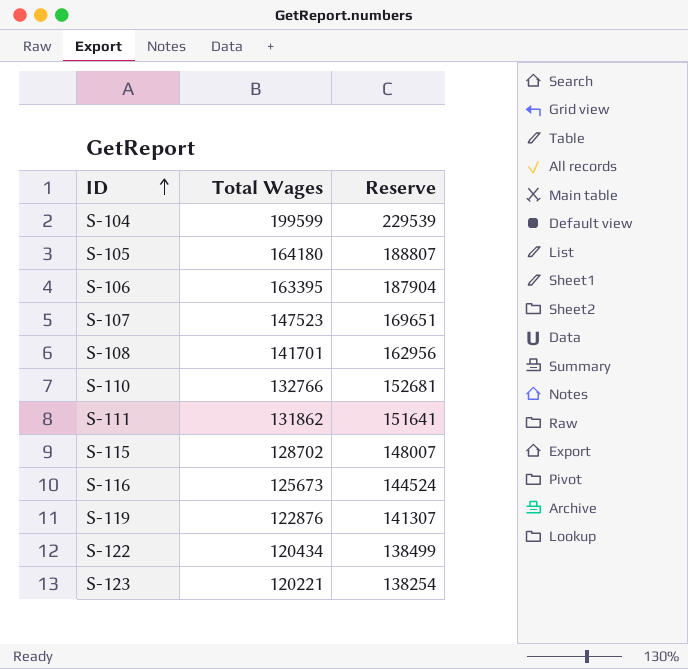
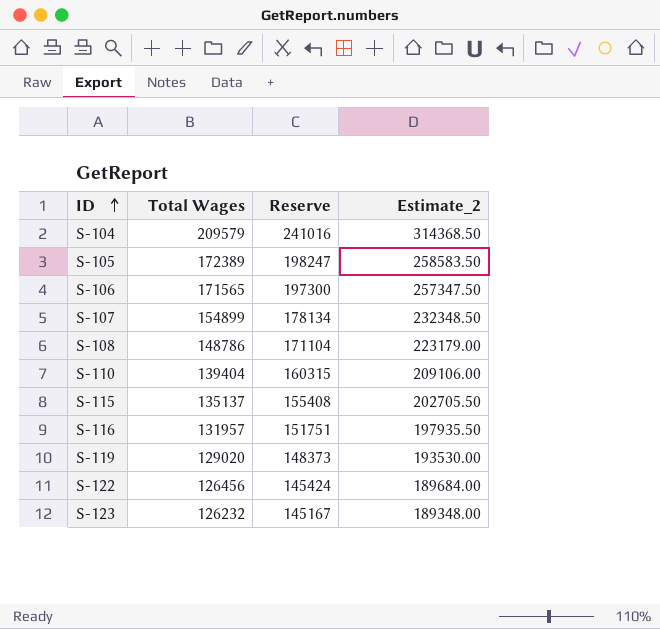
column Estimate_2 | formula: none -> [Total Wages] * 1.5
row S-111: 131862 | 151641 -> none
S-104 | Total Wages: 199599 -> 209579
S-104 | Reserve: 229539 -> 241016
S-105 | Total Wages: 164180 -> 172389
S-105 | Reserve: 188807 -> 198247
S-106 | Total Wages: 163395 -> 171565
S-106 | Reserve: 187904 -> 197300
S-107 | Total Wages: 147523 -> 154899
S-107 | Reserve: 169651 -> 178134
S-108 | Total Wages: 141701 -> 148786
S-108 | Reserve: 162956 -> 171104
S-110 | Total Wages: 132766 -> 139404
S-110 | Reserve: 152681 -> 160315
S-115 | Total Wages: 128702 -> 135137
S-115 | Reserve: 148007 -> 155408
S-116 | Total Wages: 125673 -> 131957
S-116 | Reserve: 144524 -> 151751
S-119 | Total Wages: 122876 -> 129020
S-119 | Reserve: 141307 -> 148373
S-122 | Total Wages: 120434 -> 126456
S-122 | Reserve: 138499 -> 145424
S-123 | Total Wages: 120221 -> 126232
S-123 | Reserve: 138254 -> 145167

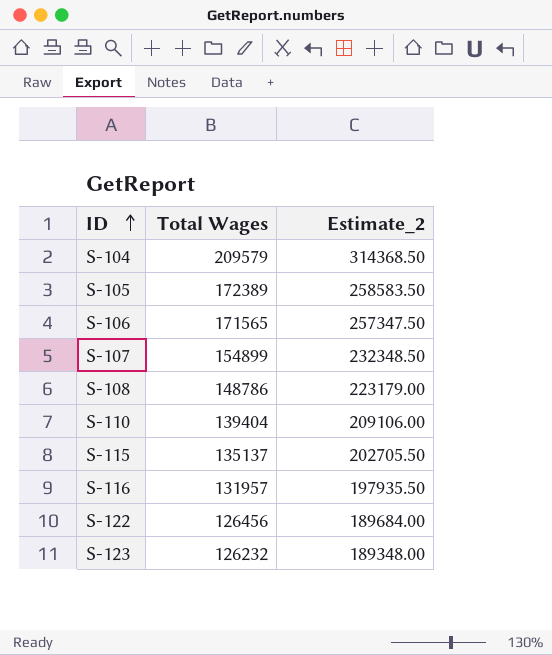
column Reserve | formula: [Total Wages] * 1.15 -> none
row S-119: 129020 | 148373 | 193530.00 -> none

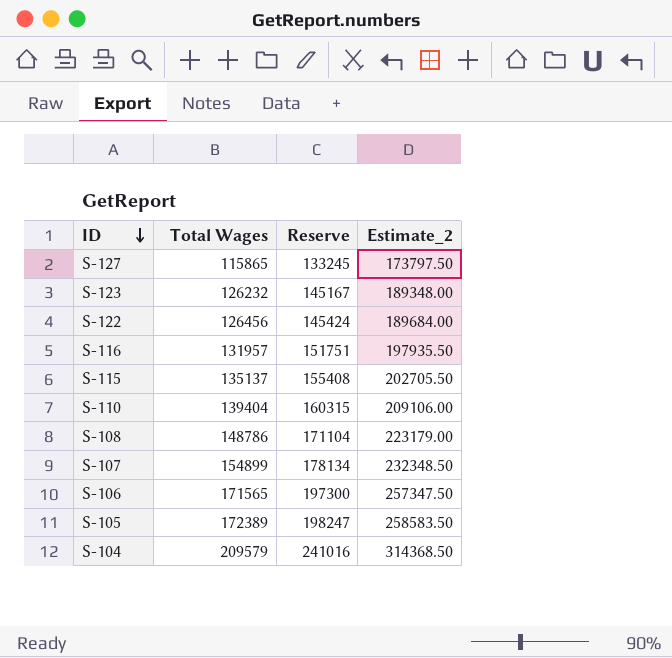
row order: ID ascending -> ID descending
column Reserve | formula: none -> [Total Wages] * 1.15
row S-127: none -> 115865 | 133245 | 173797.50

